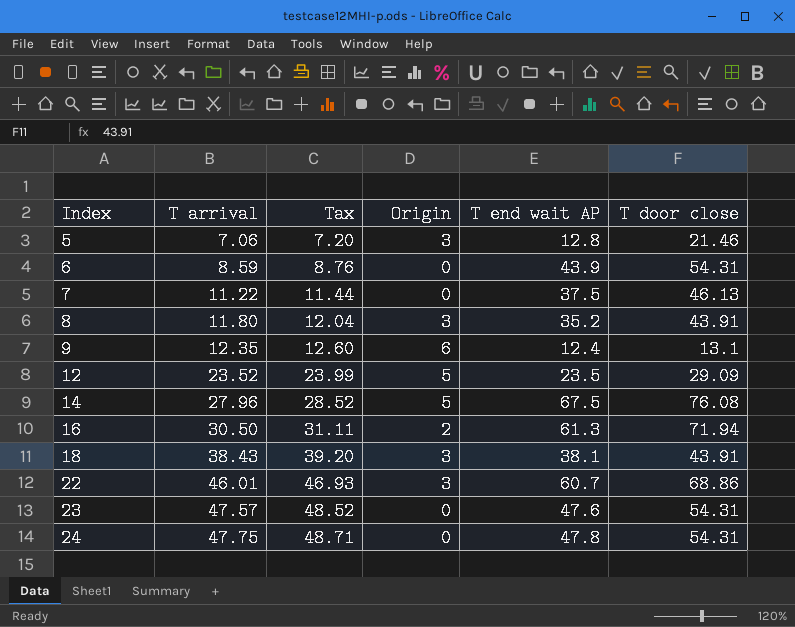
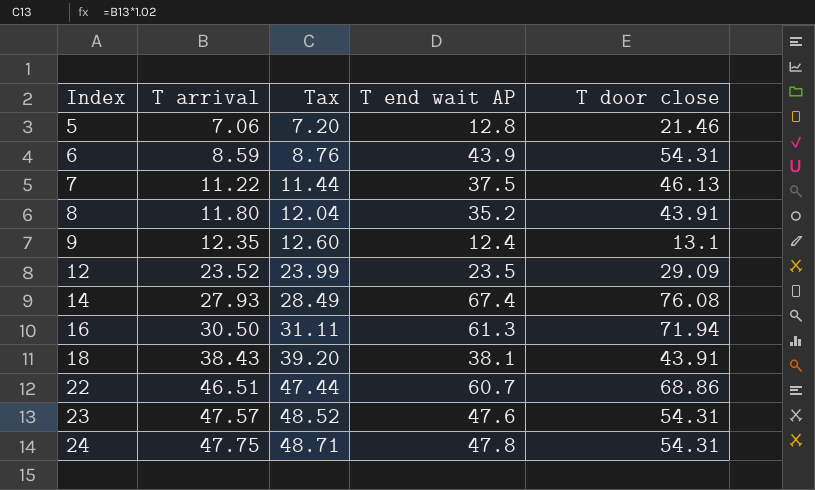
column Origin | position: 4 -> none
14 | T arrival: 27.96 -> 27.93
14 | Tax: 28.52 -> 28.49
14 | T end wait AP: 67.5 -> 67.4
22 | T arrival: 46.01 -> 46.51
22 | Tax: 46.93 -> 47.44

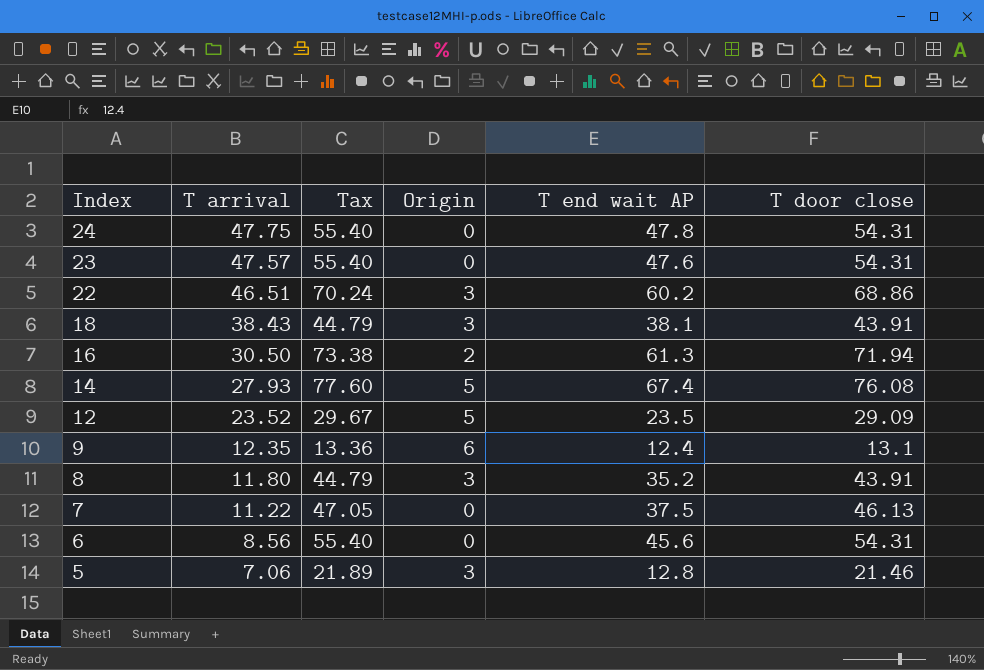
row order: Index ascending -> Index descending
column Tax | formula: [T arrival] * 1.02 -> [T door close] * 1.02
column Origin | position: none -> 4
22 | T end wait AP: 60.7 -> 60.2
6 | T arrival: 8.59 -> 8.56
6 | T end wait AP: 43.9 -> 45.6

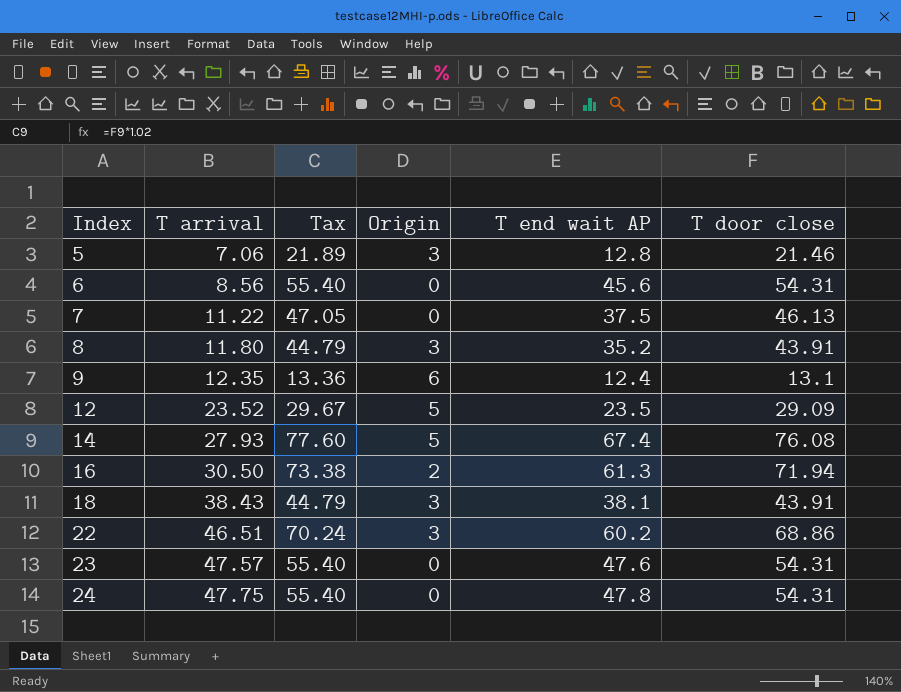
row order: Index descending -> Index ascending

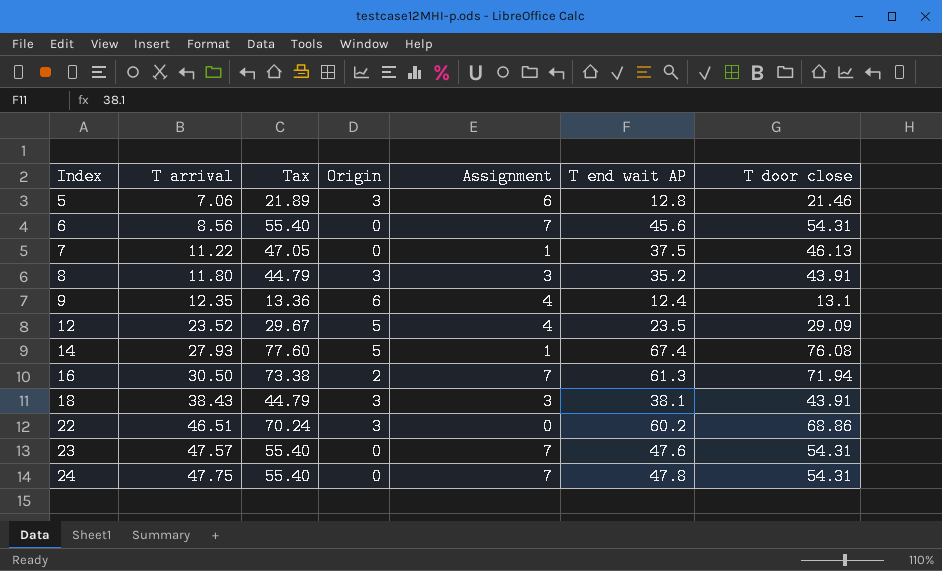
column Assignment | position: none -> 5

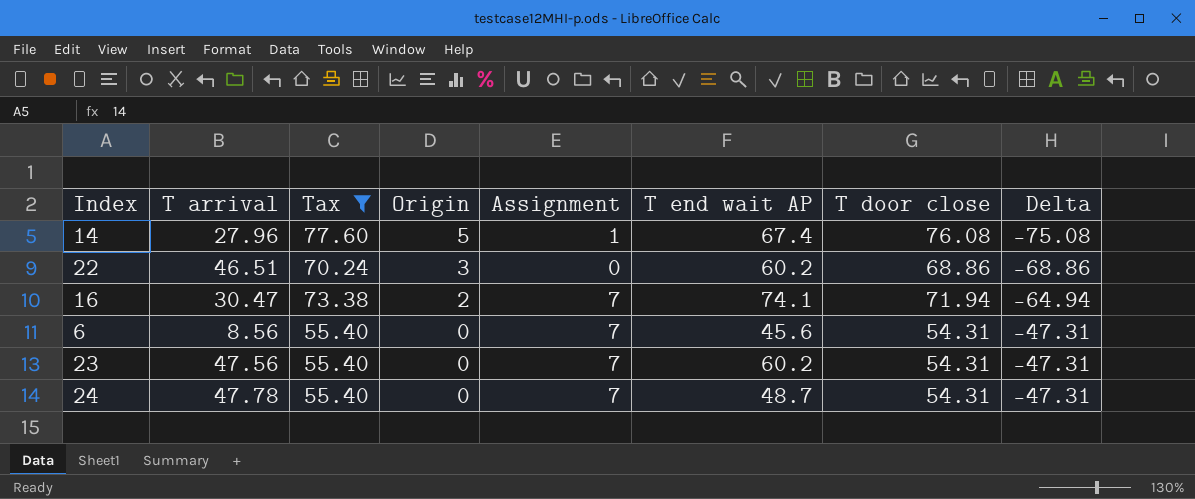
filter: none -> Tax >= 55.40
row order: Index ascending -> Origin descending
column Delta | formula: none -> [Assignment] - [T door close]
14 | T arrival: 27.93 -> 27.96
16 | T arrival: 30.50 -> 30.47
16 | T end wait AP: 61.3 -> 74.1
23 | T arrival: 47.57 -> 47.56
23 | T end wait AP: 47.6 -> 60.2
24 | T arrival: 47.75 -> 47.78
24 | T end wait AP: 47.8 -> 48.7

